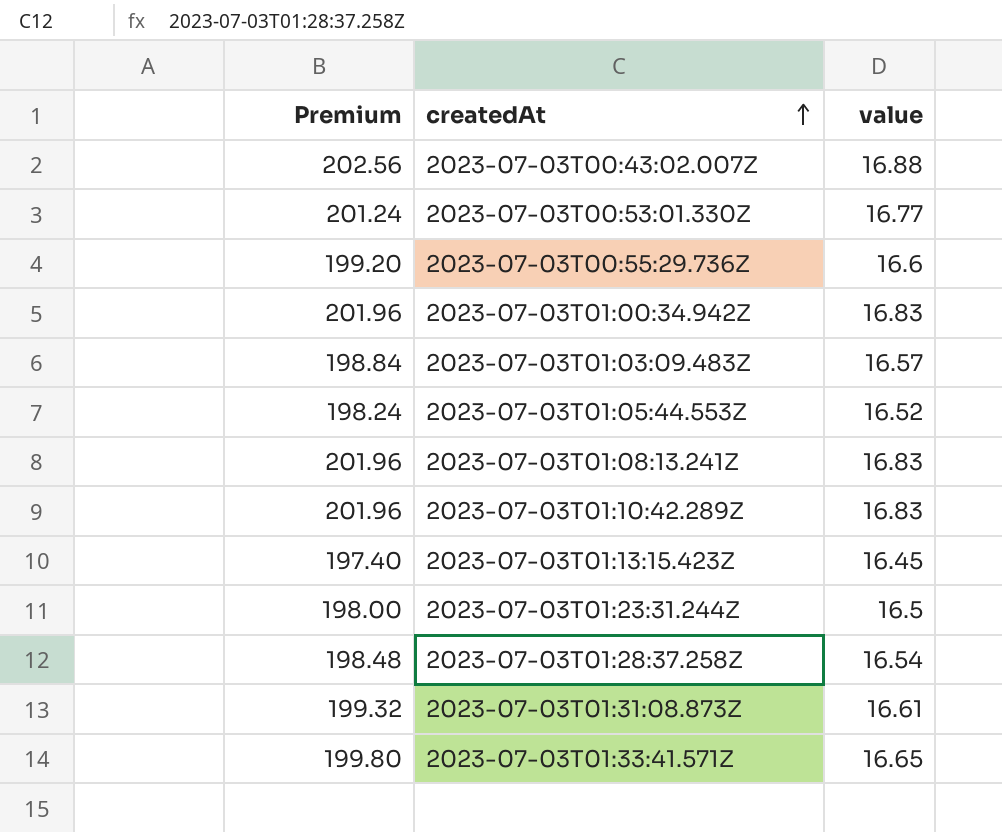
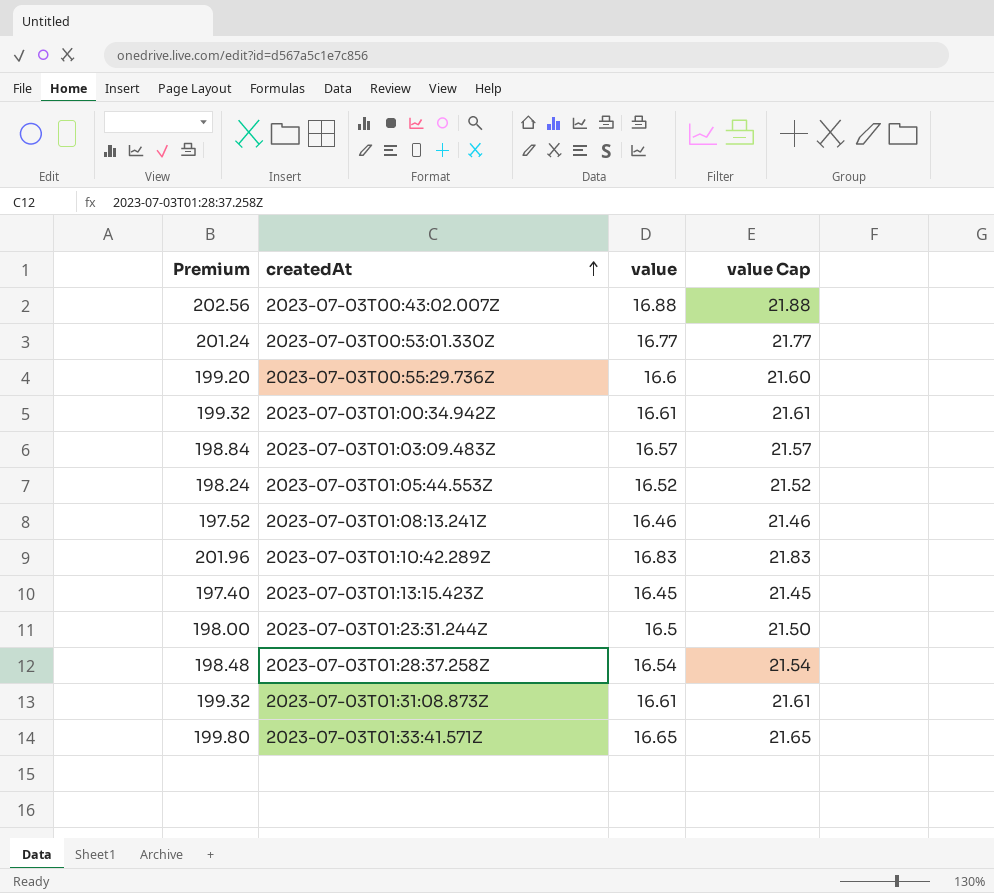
column value Cap | formula: none -> [value] + 5
2023-07-03T01:00:34.942Z | Premium: 201.96 -> 199.32
2023-07-03T01:00:34.942Z | value: 16.83 -> 16.61
2023-07-03T01:08:13.241Z | Premium: 201.96 -> 197.52
2023-07-03T01:08:13.241Z | value: 16.83 -> 16.46

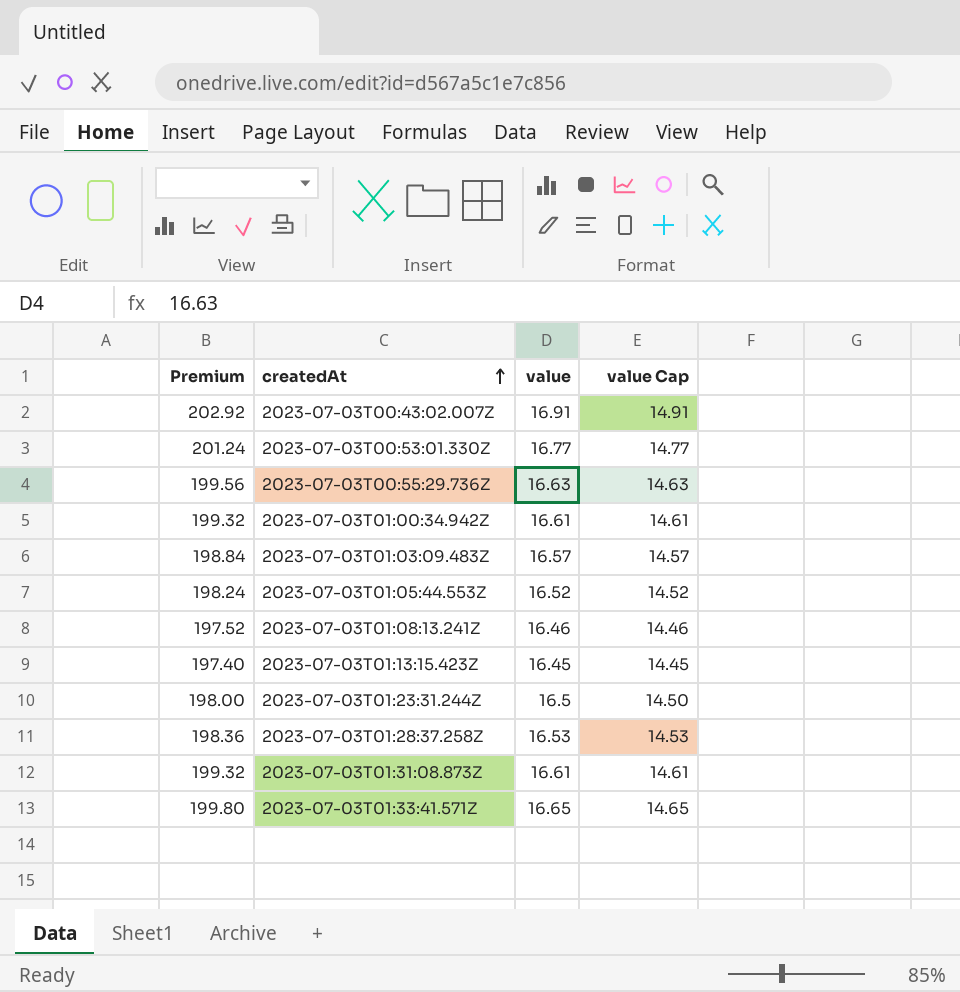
column value Cap | formula: [value] + 5 -> [value] - 2
row 2023-07-03T01:10:42.289Z: 201.96 | 16.83 | 21.83 -> none
2023-07-03T00:43:02.007Z | Premium: 202.56 -> 202.92
2023-07-03T00:43:02.007Z | value: 16.88 -> 16.91
2023-07-03T00:55:29.736Z | Premium: 199.20 -> 199.56
2023-07-03T00:55:29.736Z | value: 16.6 -> 16.63
2023-07-03T01:28:37.258Z | Premium: 198.48 -> 198.36
2023-07-03T01:28:37.258Z | value: 16.54 -> 16.53

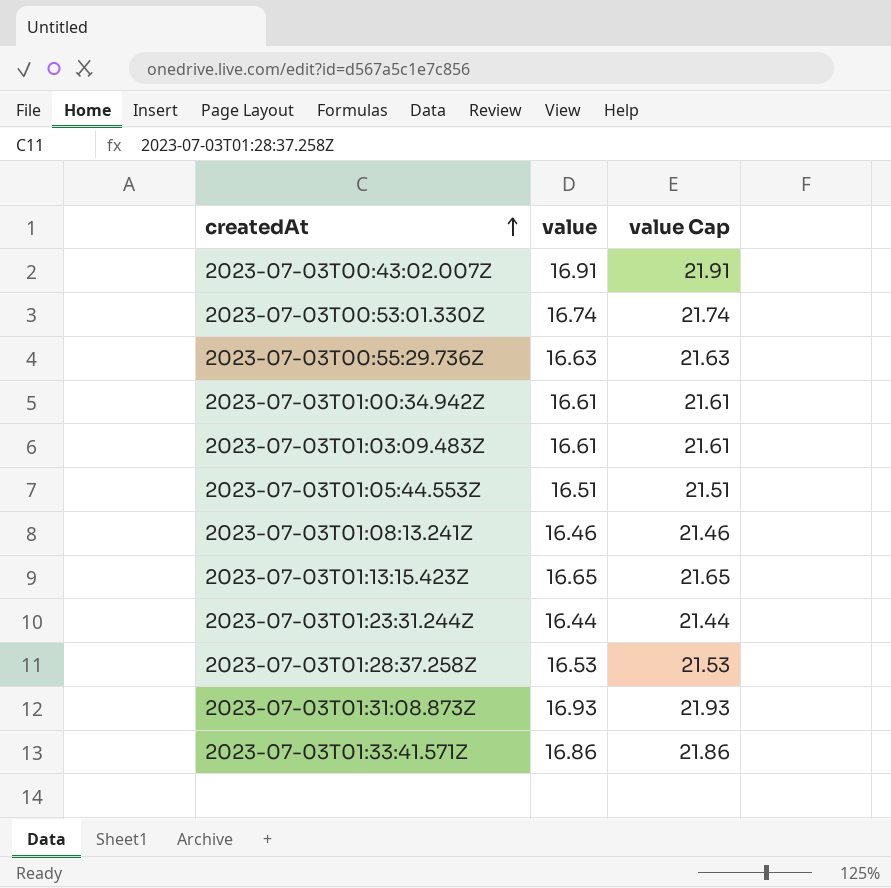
column Premium | formula: [value] * 12 -> none
column value Cap | formula: [value] - 2 -> [value] + 5
2023-07-03T00:53:01.330Z | value: 16.77 -> 16.74
2023-07-03T01:03:09.483Z | value: 16.57 -> 16.61
2023-07-03T01:05:44.553Z | value: 16.52 -> 16.51
2023-07-03T01:13:15.423Z | value: 16.45 -> 16.65
2023-07-03T01:23:31.244Z | value: 16.5 -> 16.44
2023-07-03T01:31:08.873Z | value: 16.61 -> 16.93
2023-07-03T01:33:41.571Z | value: 16.65 -> 16.86

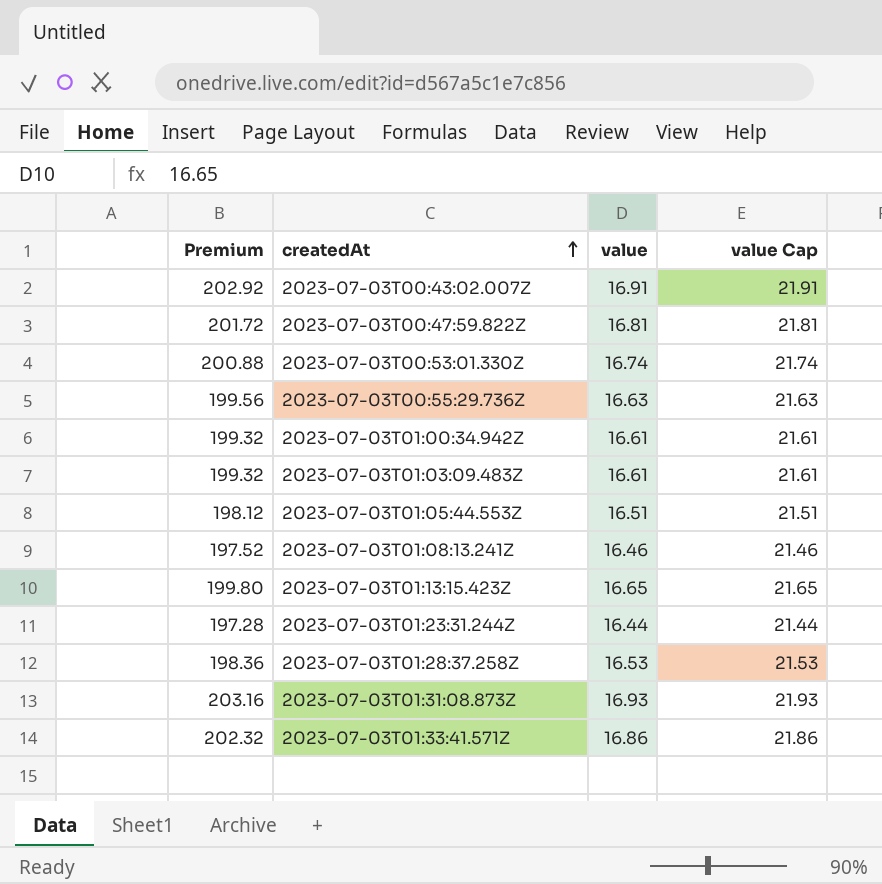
column Premium | formula: none -> [value] * 12
row 2023-07-03T00:47:59.822Z: none -> 201.72 | 16.81 | 21.81

